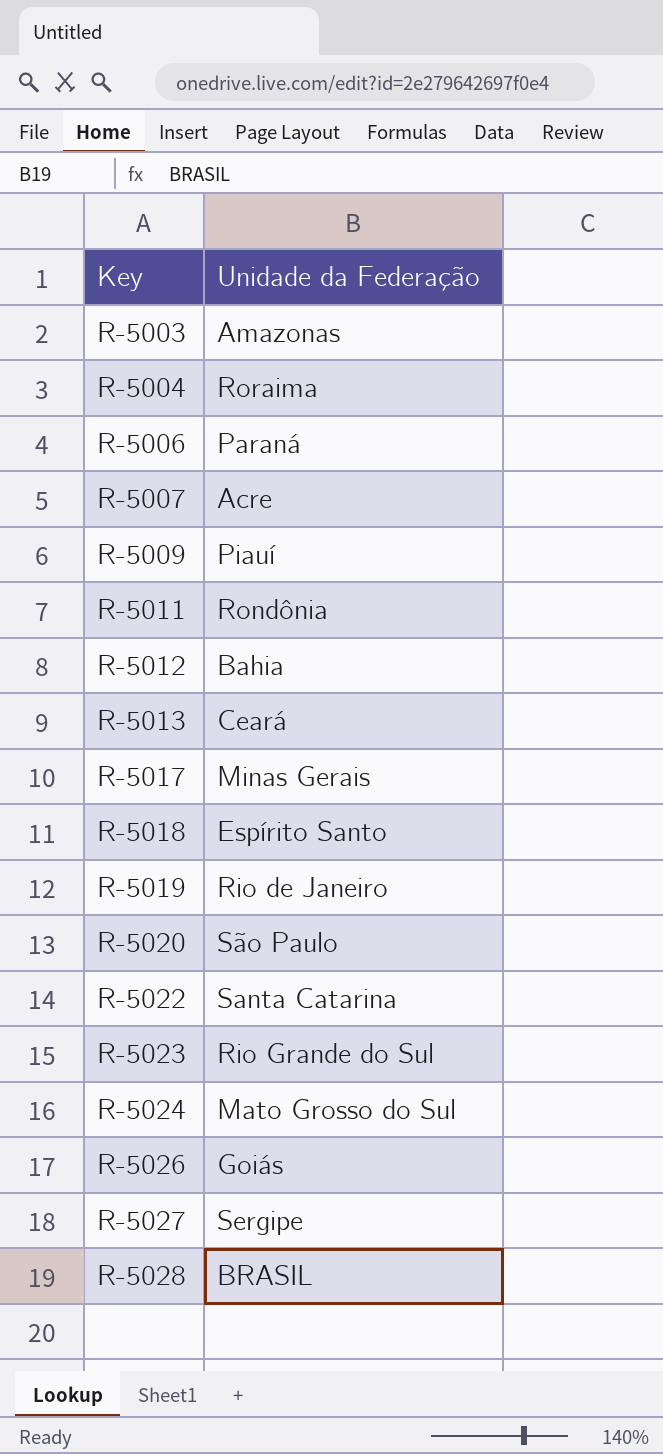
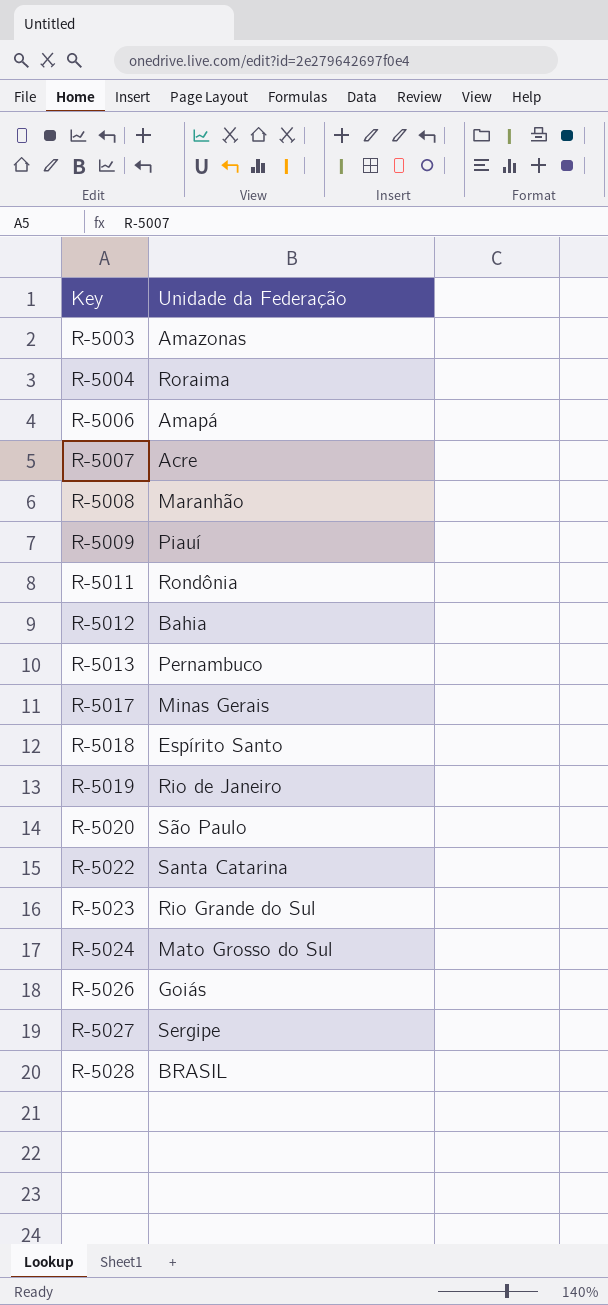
R-5006 | Unidade da Federação: Paraná -> Amapá
row R-5008: none -> Maranhão
R-5013 | Unidade da Federação: Ceará -> Pernambuco

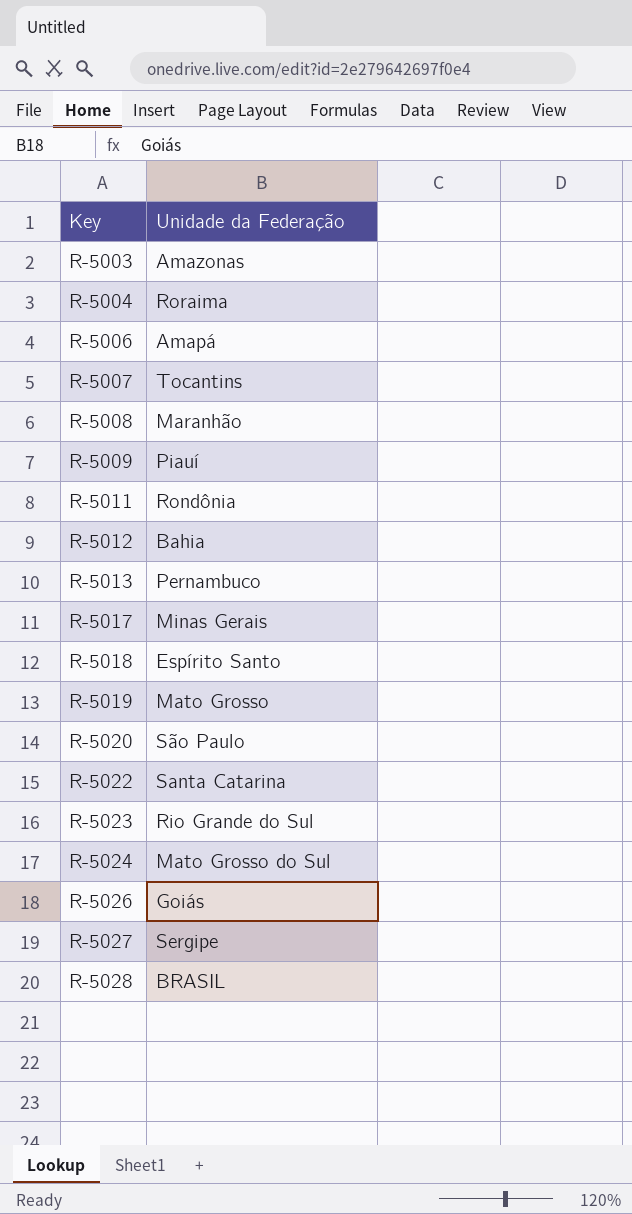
R-5007 | Unidade da Federação: Acre -> Tocantins
R-5019 | Unidade da Federação: Rio de Janeiro -> Mato Grosso

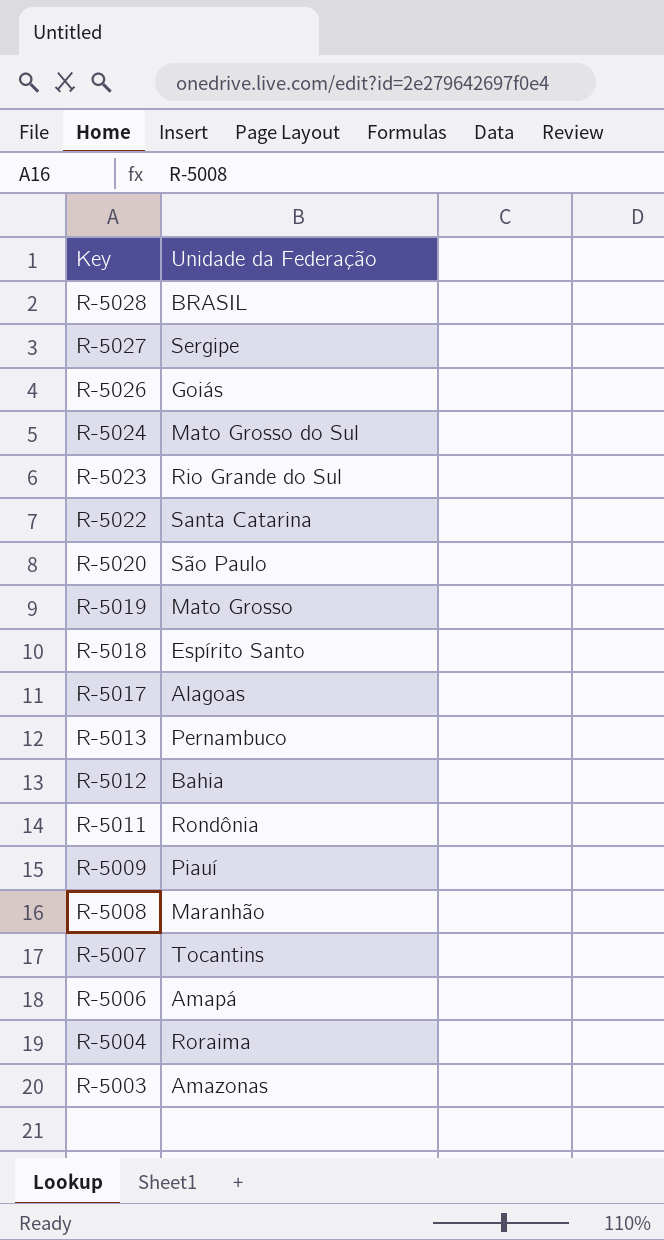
row order: Key ascending -> Key descending
R-5017 | Unidade da Federação: Minas Gerais -> Alagoas

